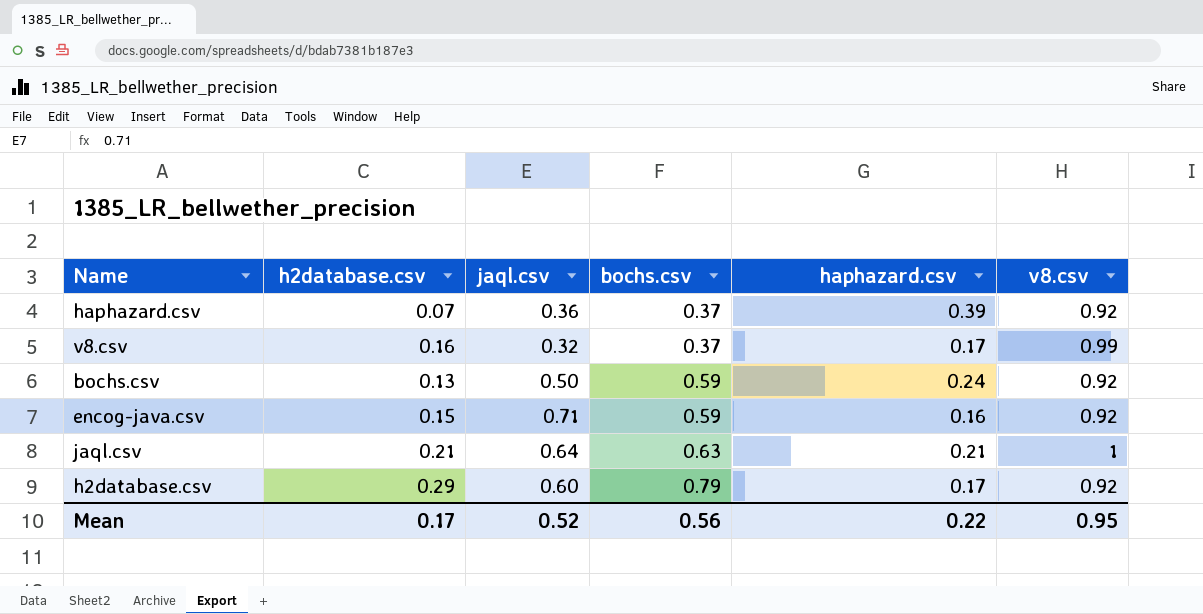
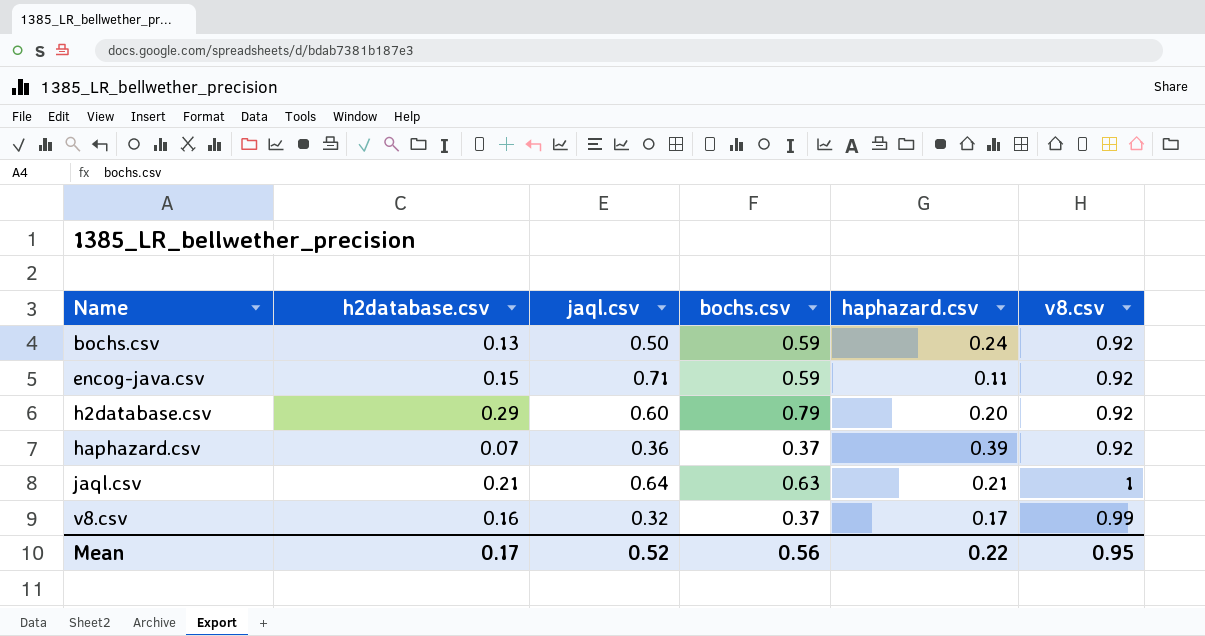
row order: bochs.csv ascending -> Name ascending
encog-java.csv | haphazard.csv: 0.16 -> 0.11
h2database.csv | haphazard.csv: 0.17 -> 0.20

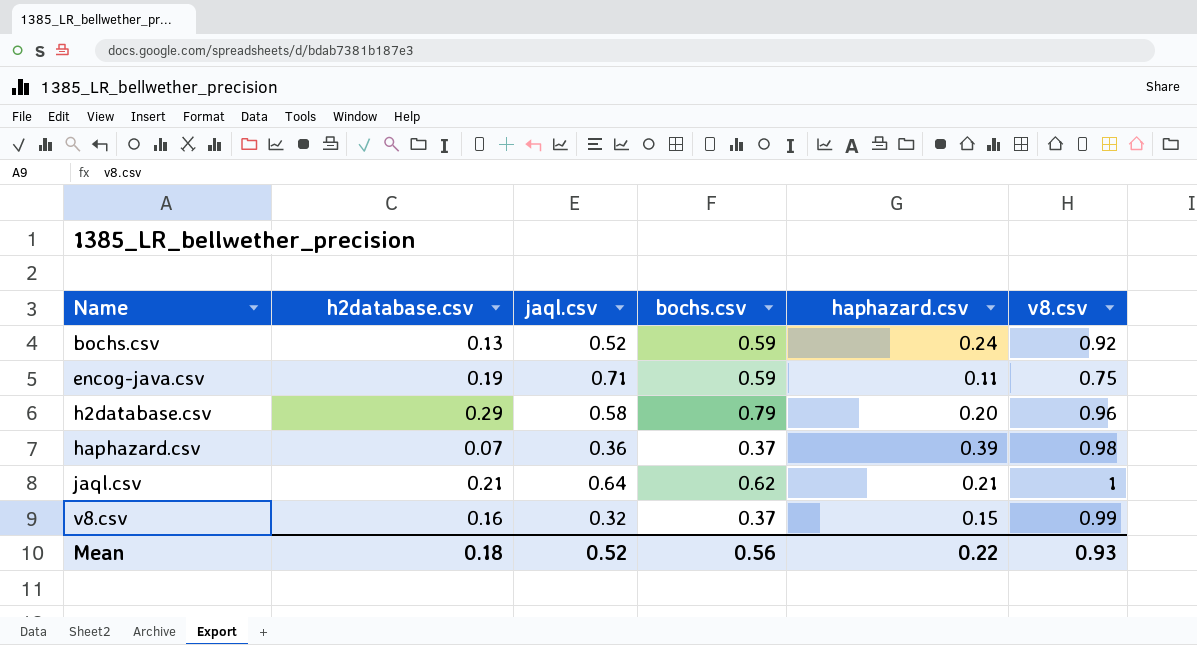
bochs.csv | jaql.csv: 0.50 -> 0.52
encog-java.csv | h2database.csv: 0.15 -> 0.19
encog-java.csv | v8.csv: 0.92 -> 0.75
h2database.csv | jaql.csv: 0.60 -> 0.58
h2database.csv | v8.csv: 0.92 -> 0.96
haphazard.csv | v8.csv: 0.92 -> 0.98
jaql.csv | bochs.csv: 0.63 -> 0.62
v8.csv | haphazard.csv: 0.17 -> 0.15
Mean | h2database.csv: 0.17 -> 0.18
Mean | v8.csv: 0.95 -> 0.93

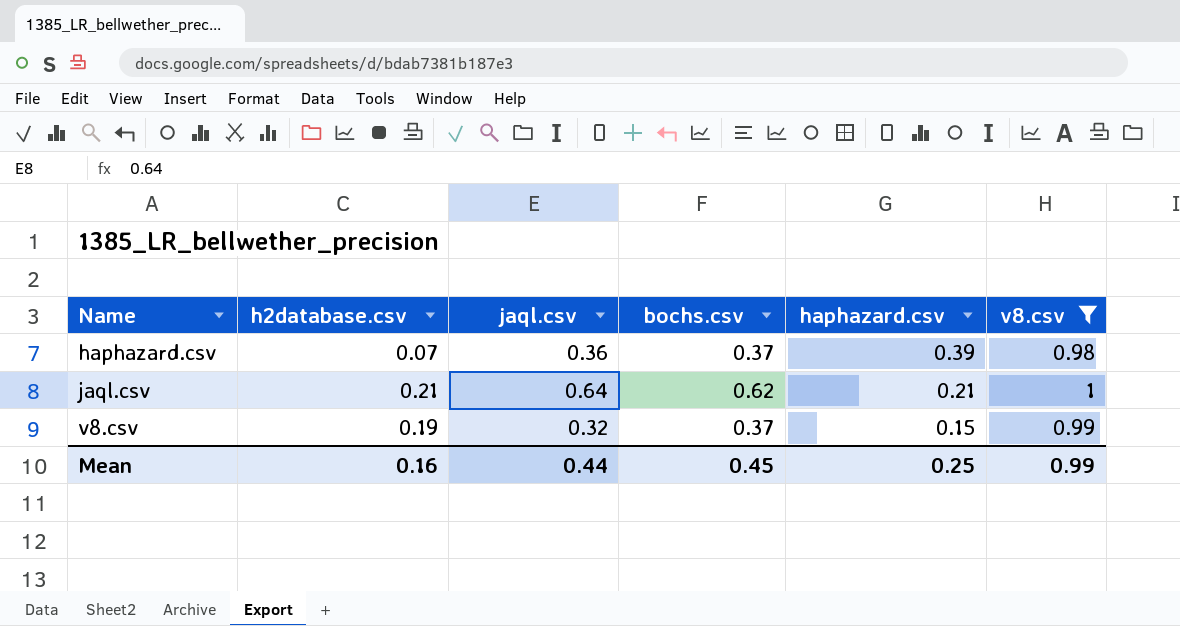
filter: none -> v8.csv >= 0.98
v8.csv | h2database.csv: 0.16 -> 0.19
Mean | h2database.csv: 0.18 -> 0.16
Mean | jaql.csv: 0.52 -> 0.44
Mean | bochs.csv: 0.56 -> 0.45
Mean | haphazard.csv: 0.22 -> 0.25
Mean | v8.csv: 0.93 -> 0.99

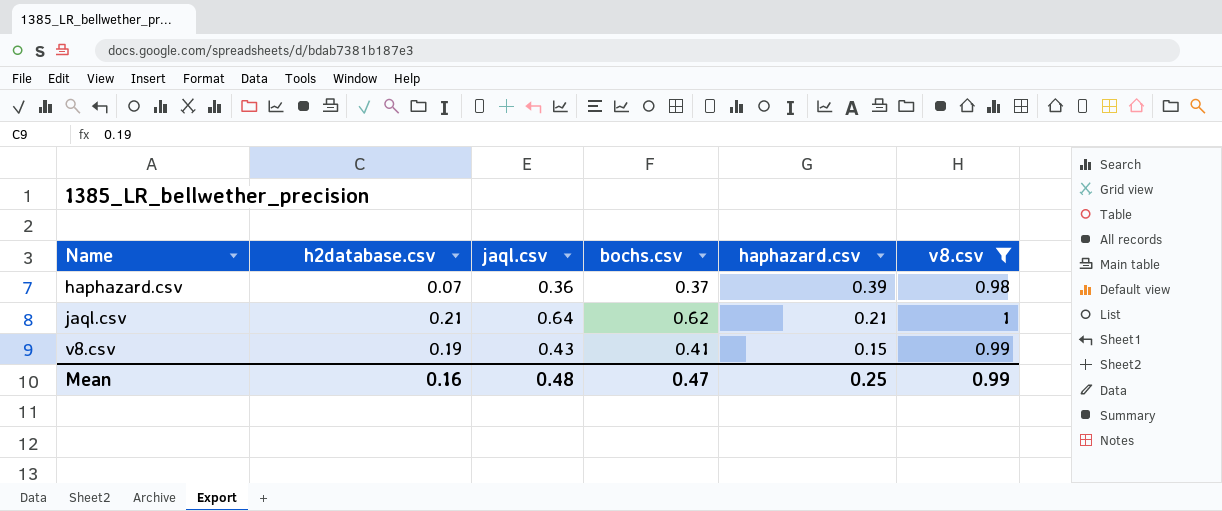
v8.csv | jaql.csv: 0.32 -> 0.43
v8.csv | bochs.csv: 0.37 -> 0.41
Mean | jaql.csv: 0.44 -> 0.48
Mean | bochs.csv: 0.45 -> 0.47

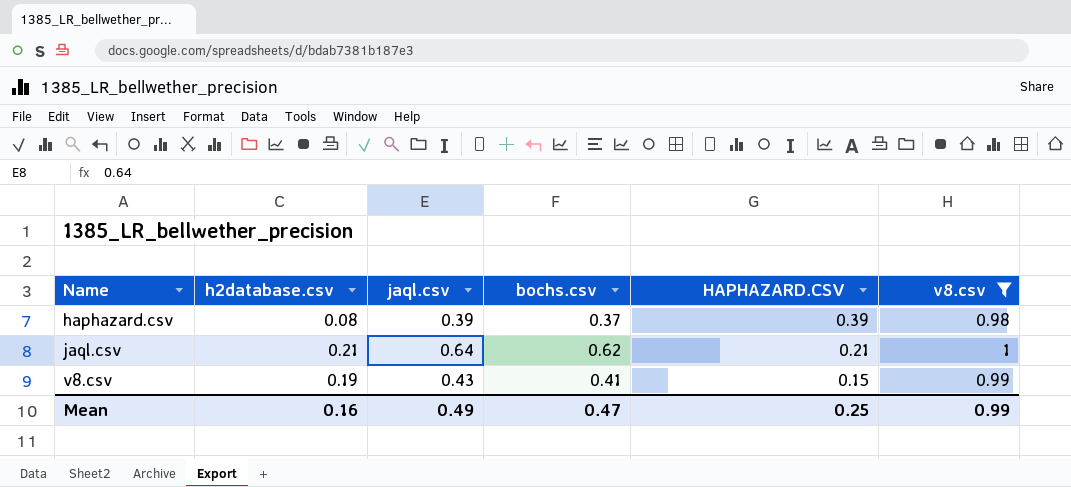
column name: haphazard.csv -> HAPHAZARD.CSV
haphazard.csv | h2database.csv: 0.07 -> 0.08
haphazard.csv | jaql.csv: 0.36 -> 0.39
Mean | jaql.csv: 0.48 -> 0.49

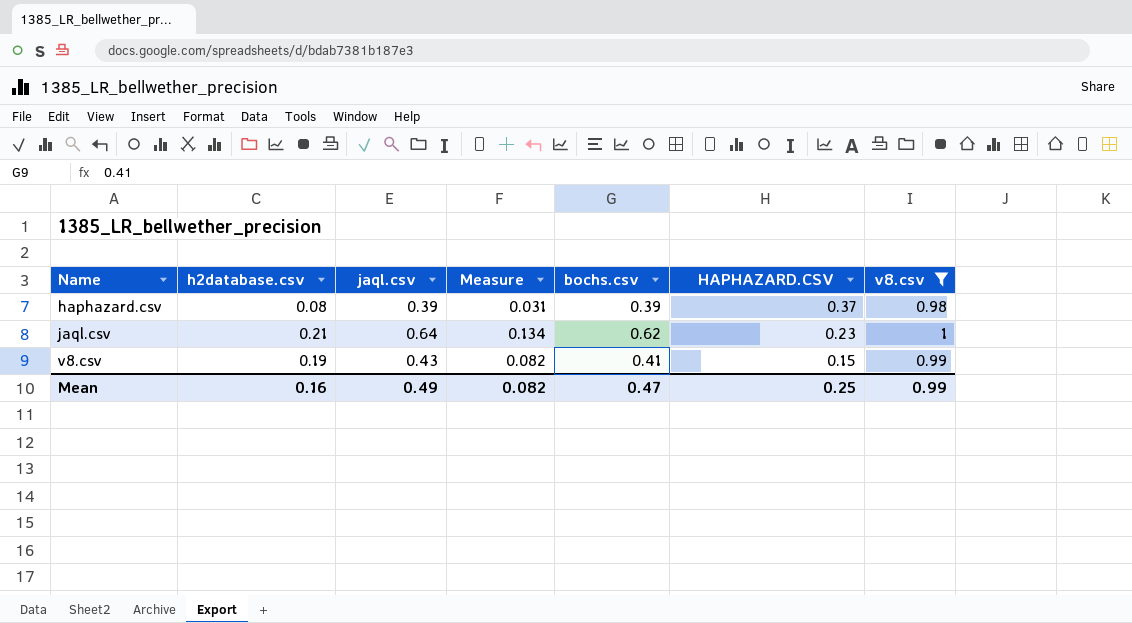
column Measure | formula: none -> [h2database.csv] * [jaql.csv]
haphazard.csv | bochs.csv: 0.37 -> 0.39
haphazard.csv | HAPHAZARD.CSV: 0.39 -> 0.37
jaql.csv | HAPHAZARD.CSV: 0.21 -> 0.23

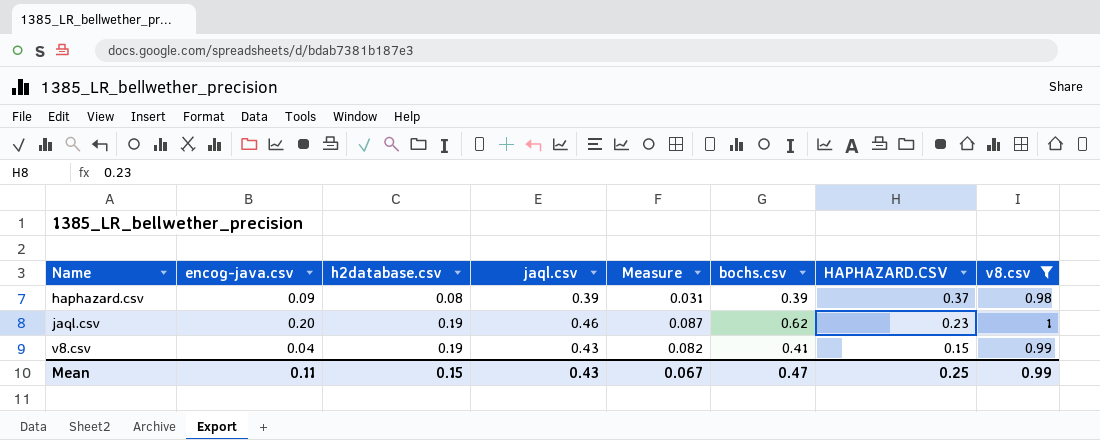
column encog-java.csv | position: none -> 2
jaql.csv | h2database.csv: 0.21 -> 0.19
jaql.csv | jaql.csv: 0.64 -> 0.46
jaql.csv | Measure: 0.134 -> 0.087
Mean | h2database.csv: 0.16 -> 0.15
Mean | jaql.csv: 0.49 -> 0.43
Mean | Measure: 0.082 -> 0.067

